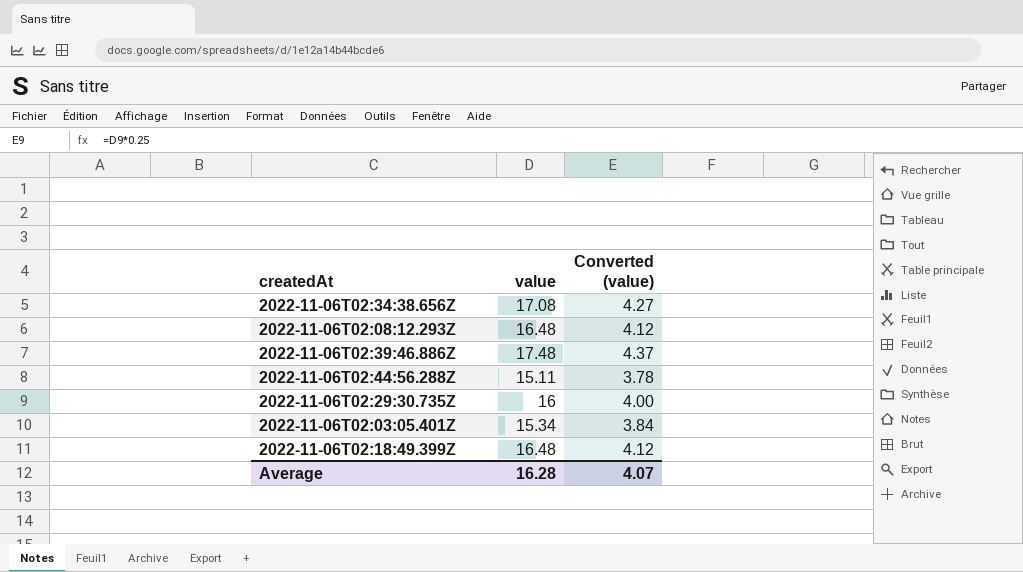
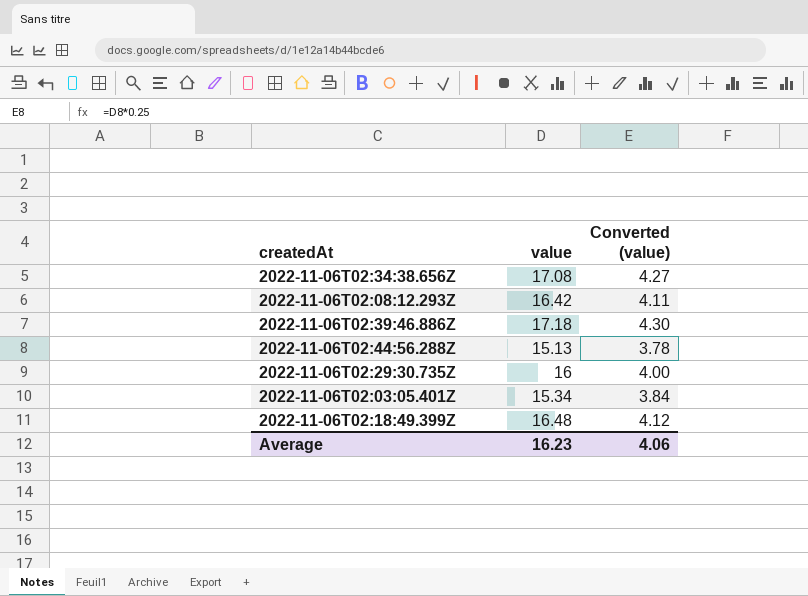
2022-11-06T02:08:12.293Z | value: 16.48 -> 16.42
2022-11-06T02:08:12.293Z | Converted (value): 4.12 -> 4.11
2022-11-06T02:39:46.886Z | value: 17.48 -> 17.18
2022-11-06T02:39:46.886Z | Converted (value): 4.37 -> 4.30
2022-11-06T02:44:56.288Z | value: 15.11 -> 15.13
Average | value: 16.28 -> 16.23
Average | Converted (value): 4.07 -> 4.06

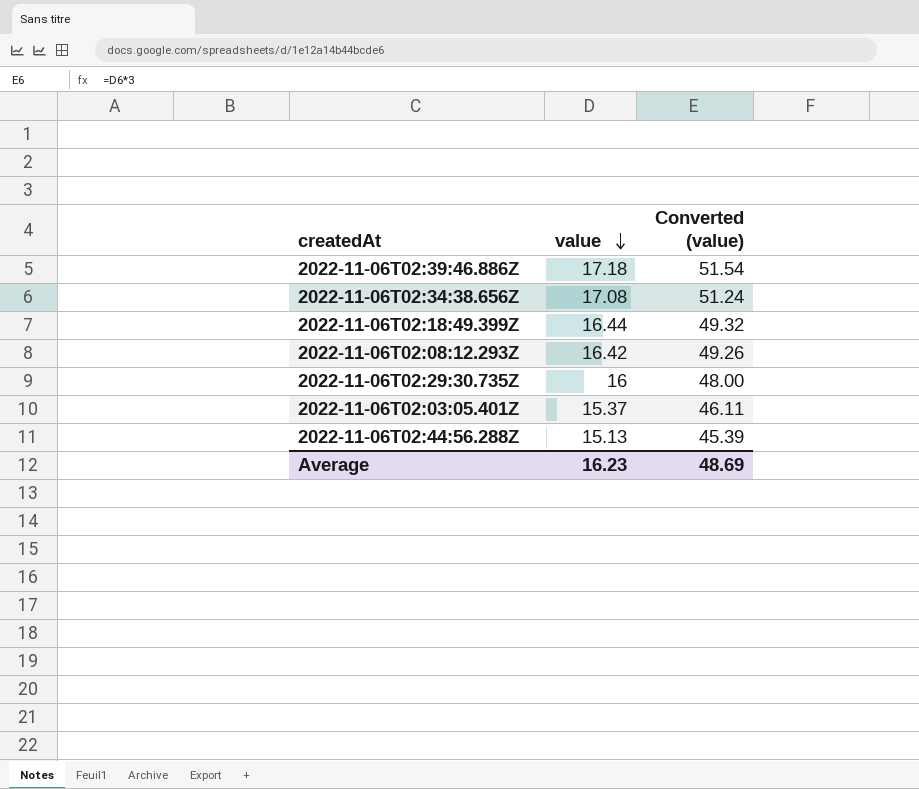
row order: none -> value descending
column Converted (value) | formula: [value] * 0.25 -> [value] * 3
2022-11-06T02:18:49.399Z | value: 16.48 -> 16.44
2022-11-06T02:03:05.401Z | value: 15.34 -> 15.37
Average | Converted (value): 4.06 -> 48.69

